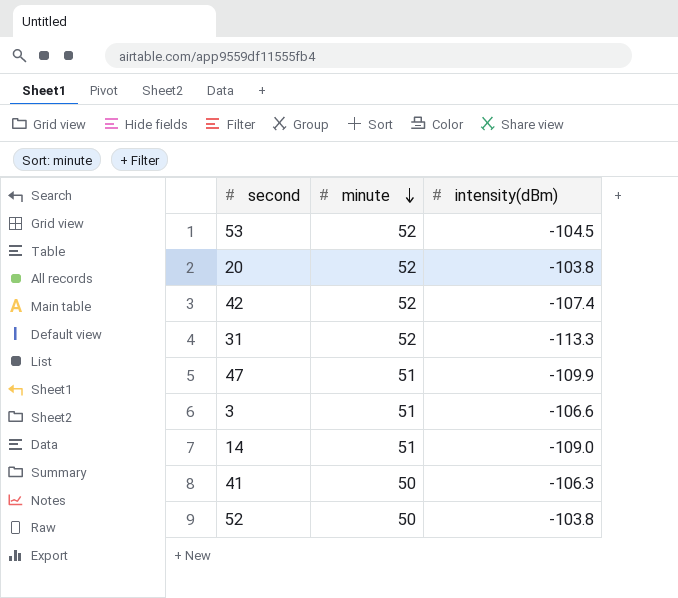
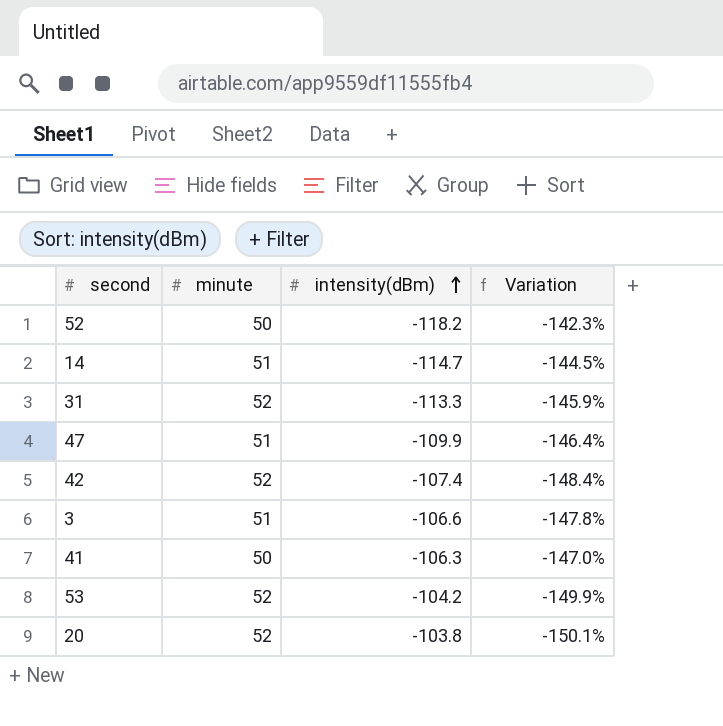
row order: minute descending -> intensity(dBm) ascending
column Variation | formula: none -> ([minute] - [intensity(dBm)]) / [intensity(dBm)]
52 | intensity(dBm): -103.8 -> -118.2
14 | intensity(dBm): -109.0 -> -114.7
53 | intensity(dBm): -104.5 -> -104.2

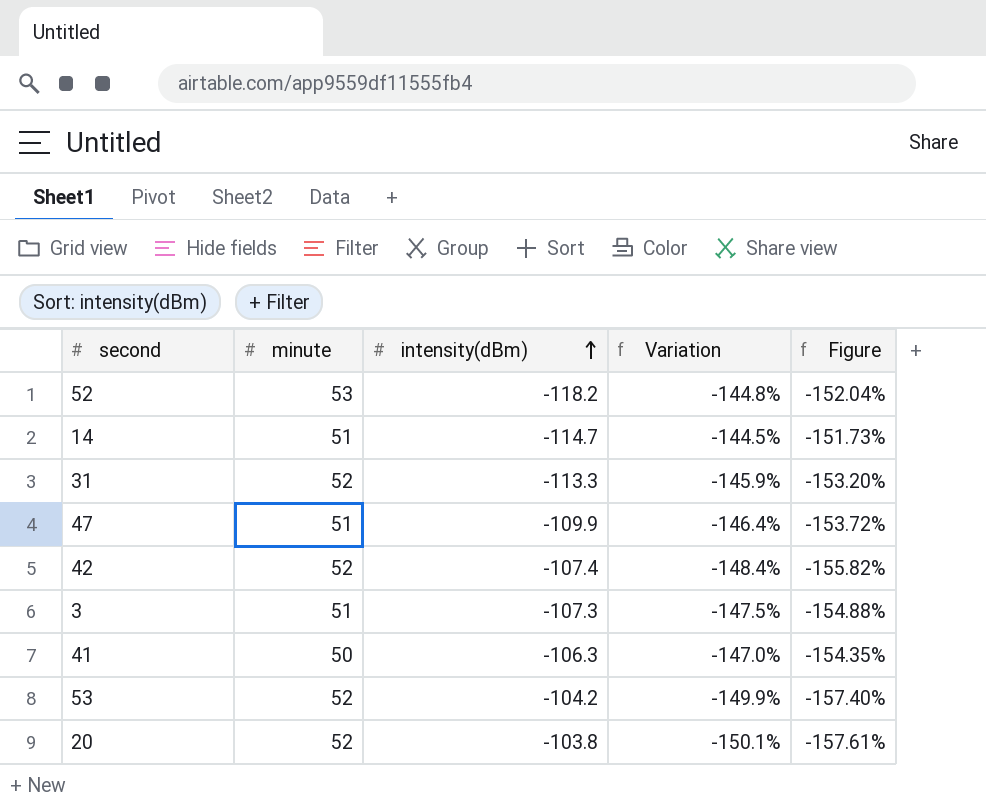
column Figure | formula: none -> [Variation] * 1.05
52 | minute: 50 -> 53
52 | Variation: -142.3% -> -144.8%
3 | intensity(dBm): -106.6 -> -107.3
3 | Variation: -147.8% -> -147.5%

